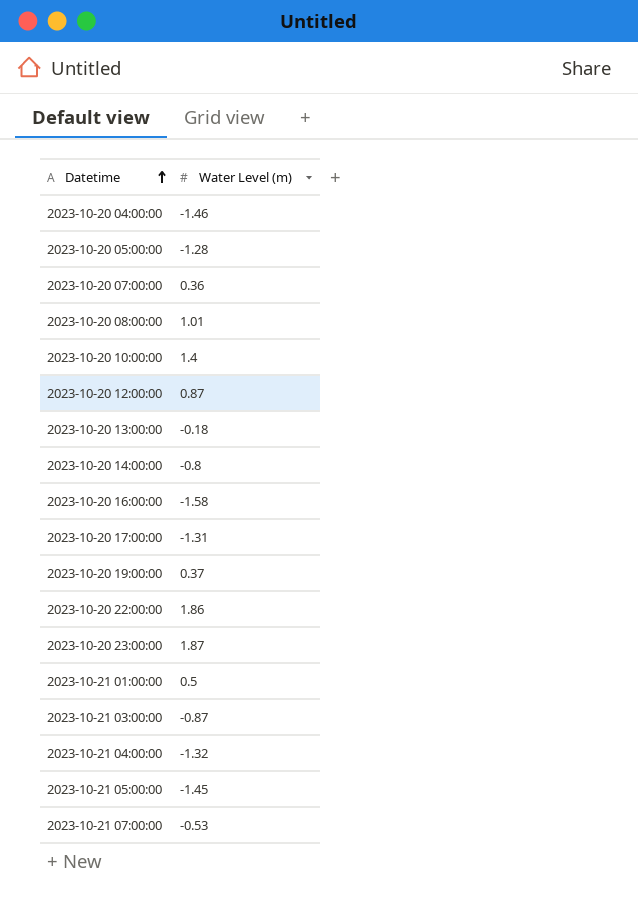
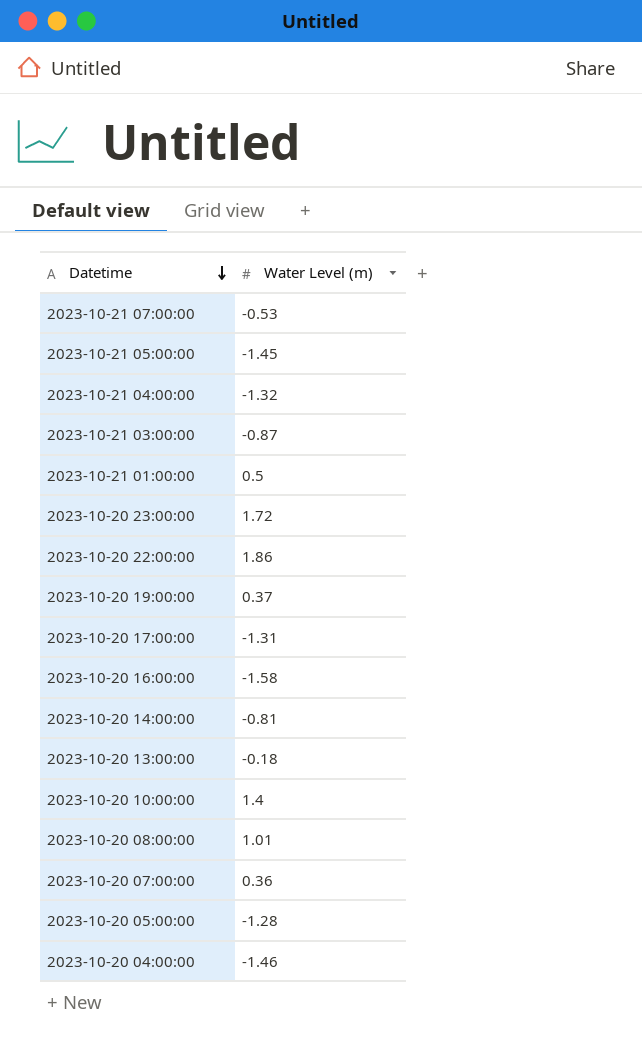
row order: Datetime ascending -> Datetime descending
row 2023-10-20 12:00:00: 0.87 -> none
2023-10-20 23:00:00 | Water Level (m): 1.87 -> 1.72
2023-10-20 14:00:00 | Water Level (m): -0.8 -> -0.81

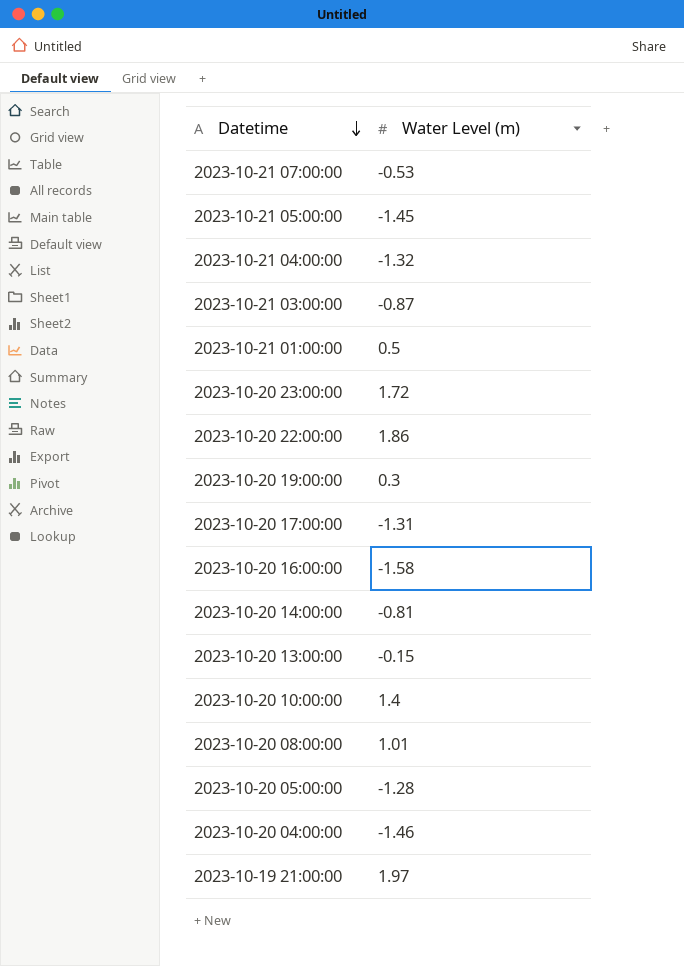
row 2023-10-20 07:00:00: 0.36 -> none
2023-10-20 19:00:00 | Water Level (m): 0.37 -> 0.3
2023-10-20 13:00:00 | Water Level (m): -0.18 -> -0.15
row 2023-10-19 21:00:00: none -> 1.97

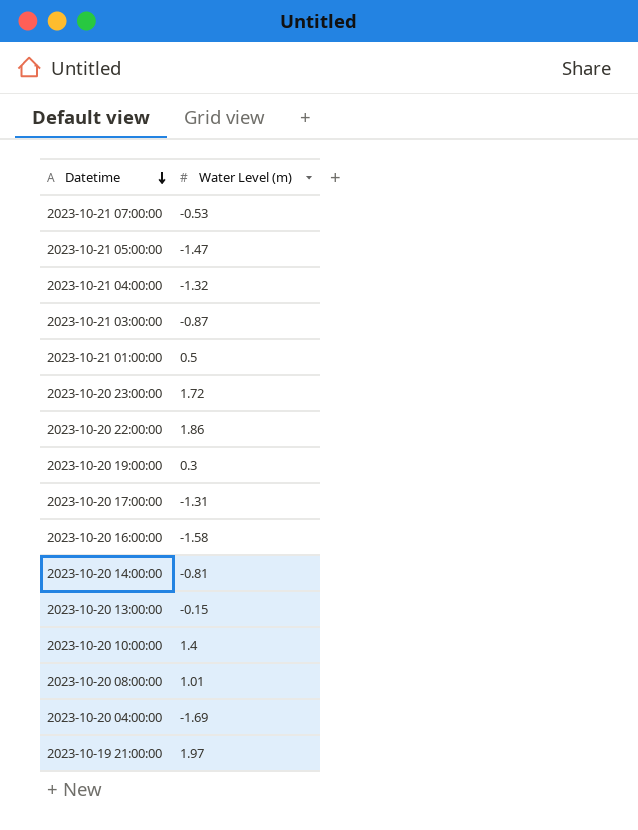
row 2023-10-20 05:00:00: -1.28 -> none
2023-10-21 05:00:00 | Water Level (m): -1.45 -> -1.47
2023-10-20 04:00:00 | Water Level (m): -1.46 -> -1.69

